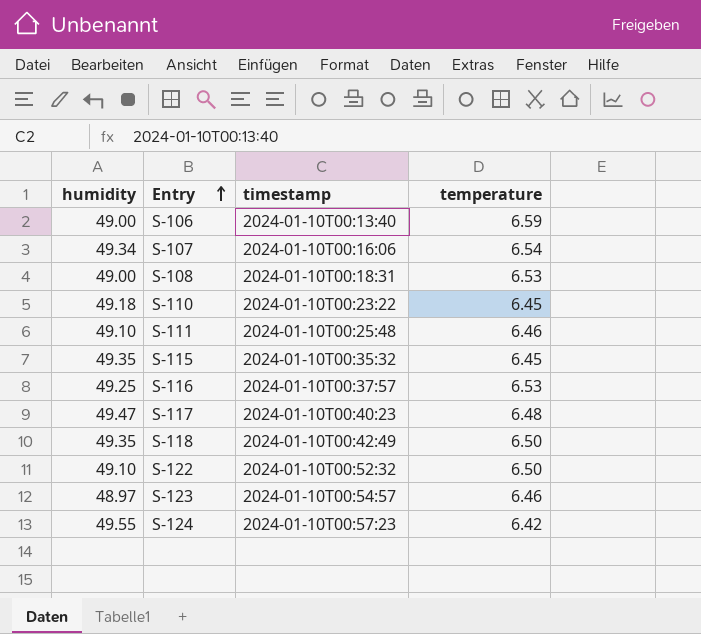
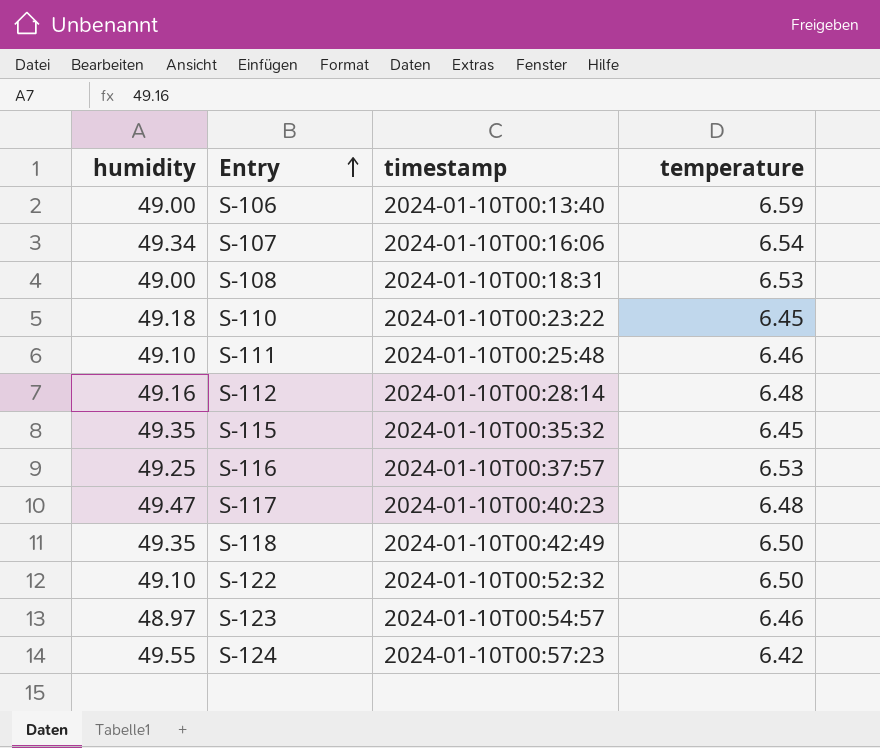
row S-112: none -> 49.16 | 2024-01-10T00:28:14 | 6.48

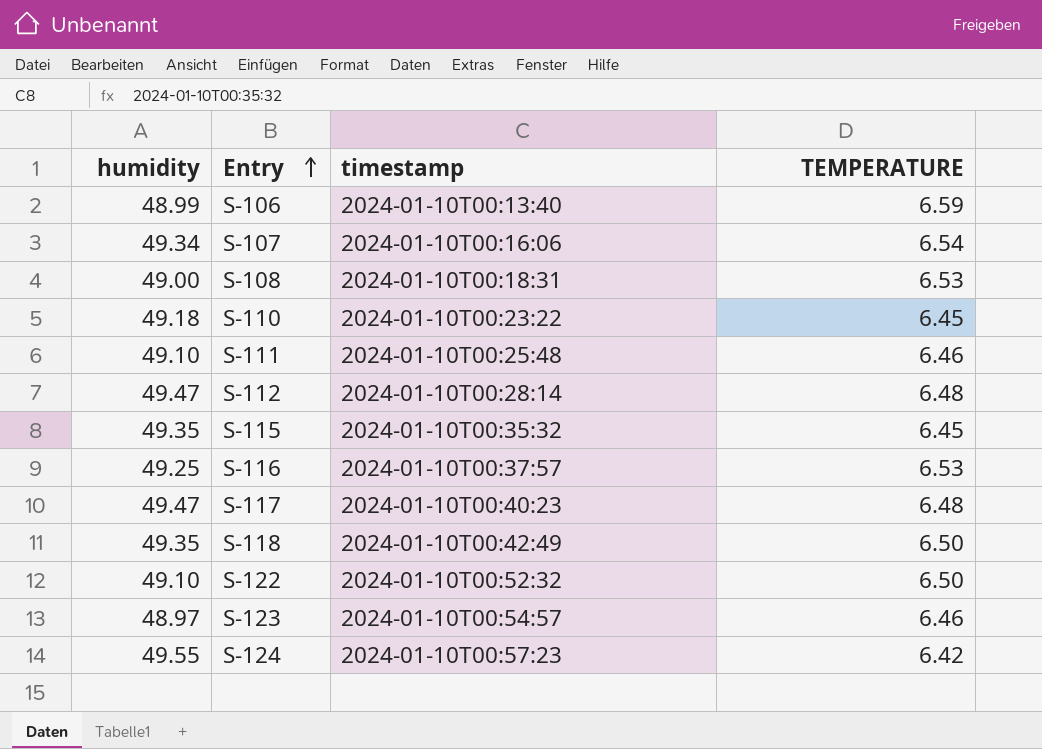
column name: temperature -> TEMPERATURE
S-106 | humidity: 49.00 -> 48.99
S-112 | humidity: 49.16 -> 49.47

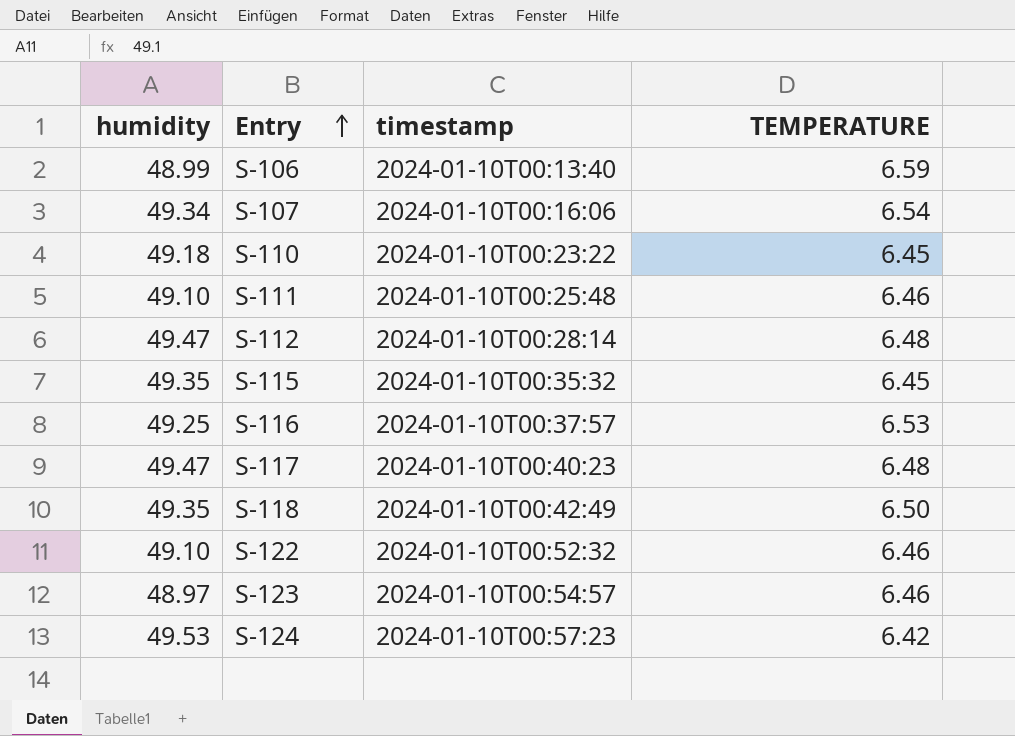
row S-108: 49.00 | 2024-01-10T00:18:31 | 6.53 -> none
S-122 | TEMPERATURE: 6.50 -> 6.46
S-124 | humidity: 49.55 -> 49.53

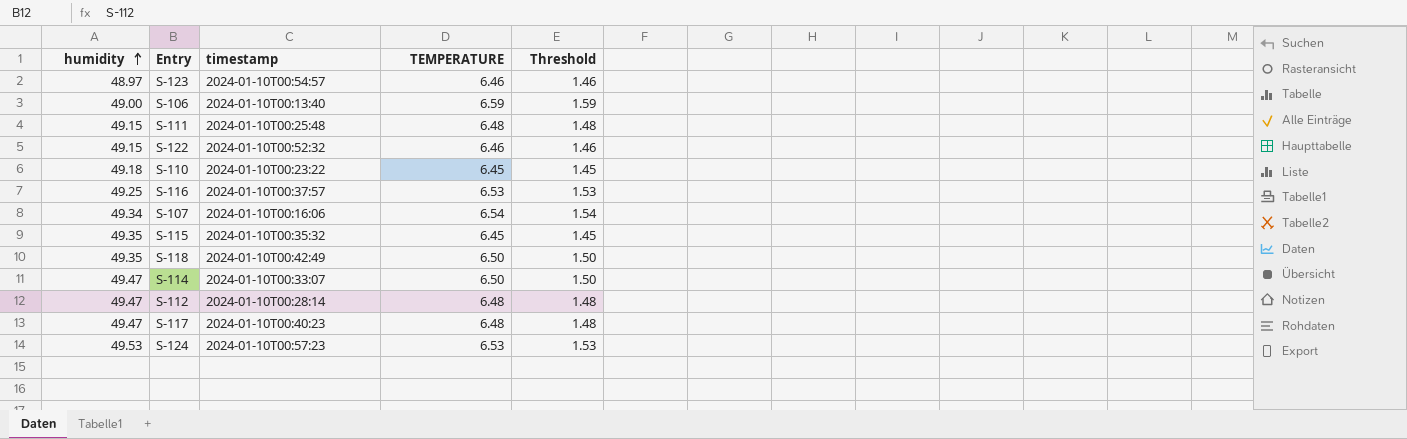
row order: Entry ascending -> humidity ascending
column Threshold | formula: none -> [TEMPERATURE] - 5
S-106 | humidity: 48.99 -> 49.00
S-111 | humidity: 49.10 -> 49.15
S-111 | TEMPERATURE: 6.46 -> 6.48
S-122 | humidity: 49.10 -> 49.15
row S-114: none -> 49.47 | 2024-01-10T00:33:07 | 6.50 | 1.50
S-124 | TEMPERATURE: 6.42 -> 6.53

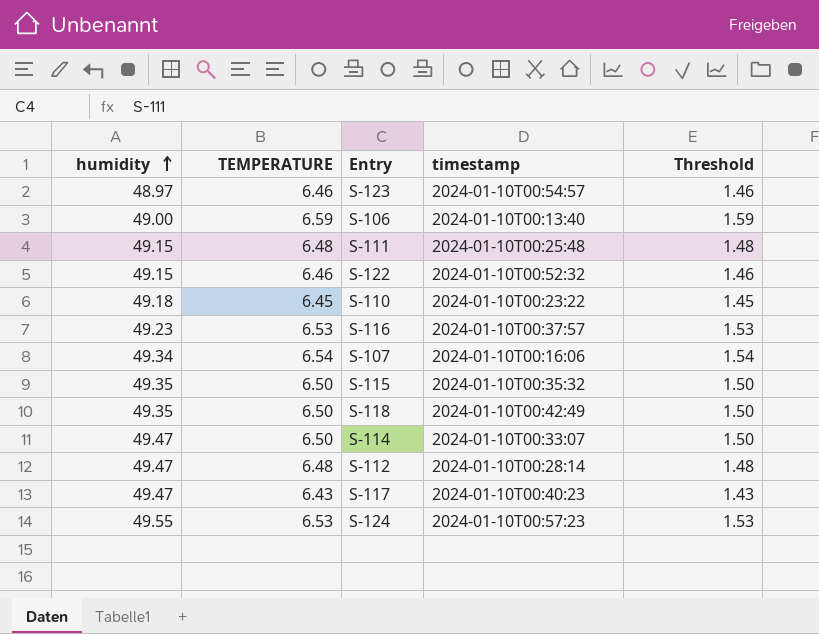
column TEMPERATURE | position: 4 -> 2
S-116 | humidity: 49.25 -> 49.23
S-115 | TEMPERATURE: 6.45 -> 6.50
S-115 | Threshold: 1.45 -> 1.50
S-117 | TEMPERATURE: 6.48 -> 6.43
S-117 | Threshold: 1.48 -> 1.43
S-124 | humidity: 49.53 -> 49.55

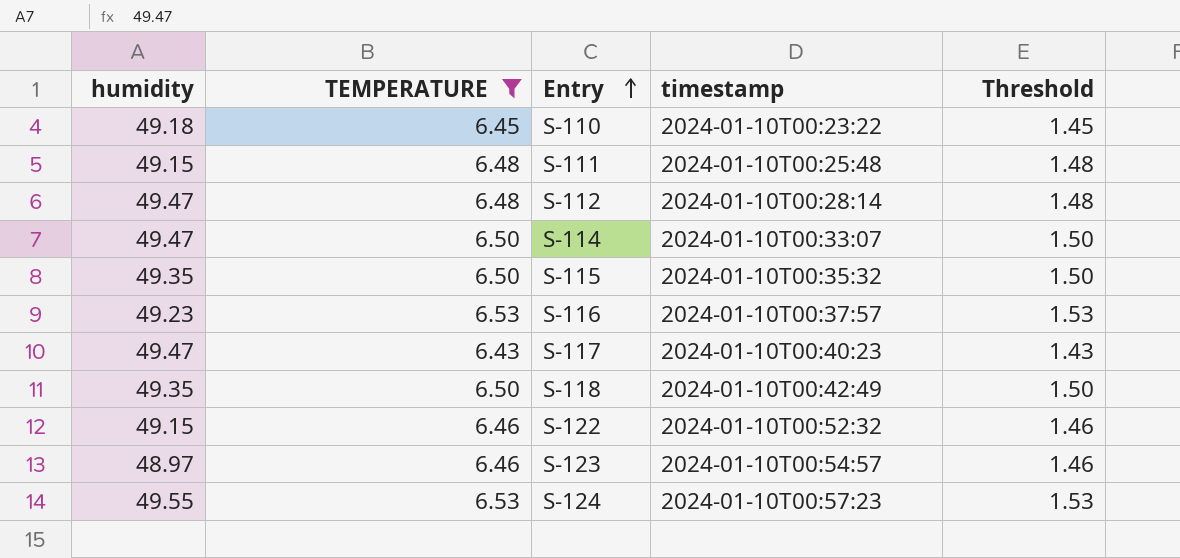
filter: none -> TEMPERATURE <= 6.53
row order: humidity ascending -> Entry ascending

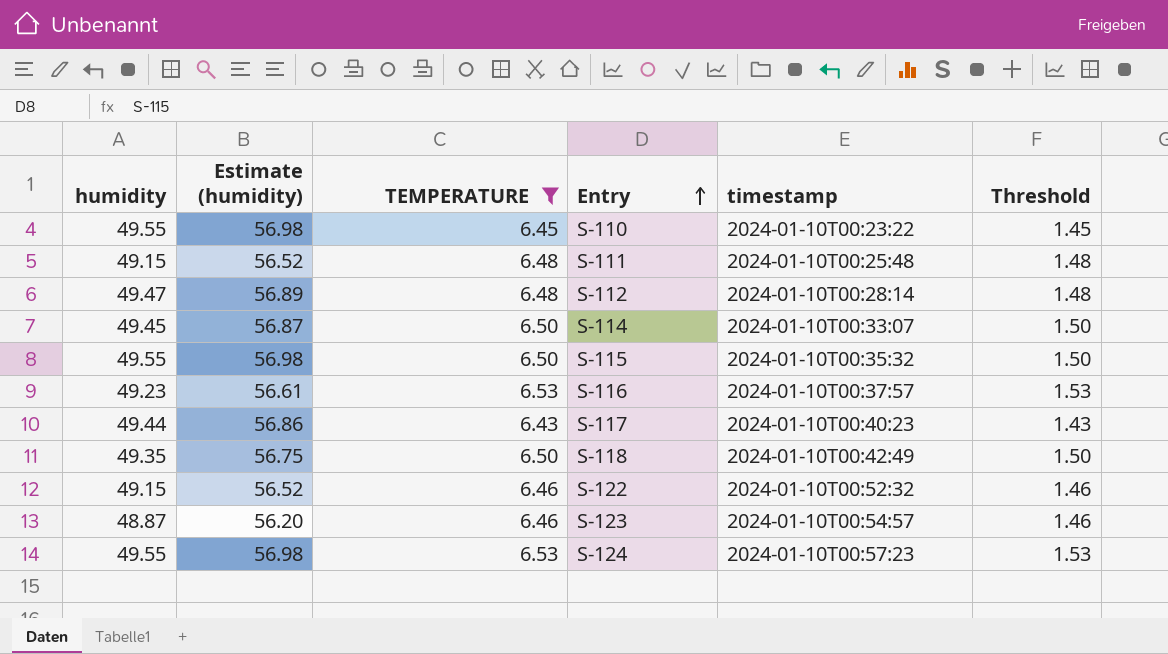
column Estimate (humidity) | formula: none -> [humidity] * 1.15
S-110 | humidity: 49.18 -> 49.55
S-114 | humidity: 49.47 -> 49.45
S-115 | humidity: 49.35 -> 49.55
S-117 | humidity: 49.47 -> 49.44
S-123 | humidity: 48.97 -> 48.87

